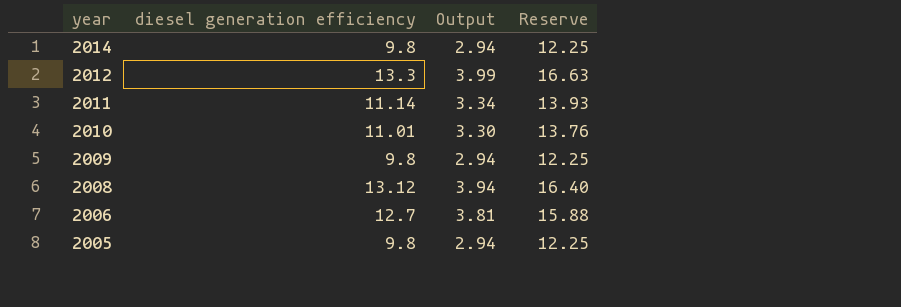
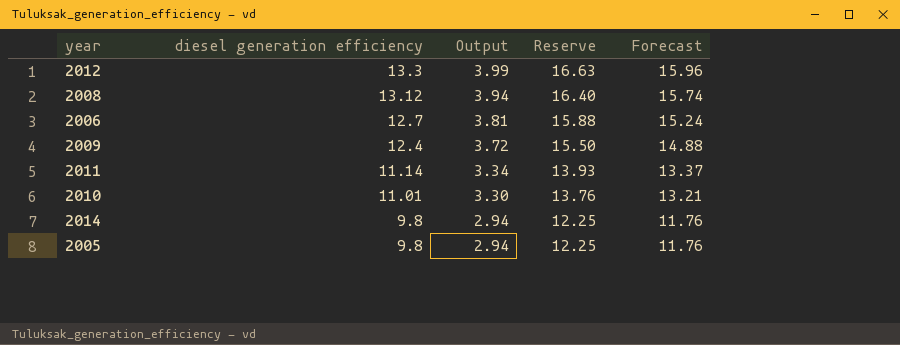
row order: year descending -> diesel generation efficiency descending
column Forecast | formula: none -> [diesel generation efficiency] * 1.2
2009 | diesel generation efficiency: 9.8 -> 12.4
2009 | Output: 2.94 -> 3.72
2009 | Reserve: 12.25 -> 15.50

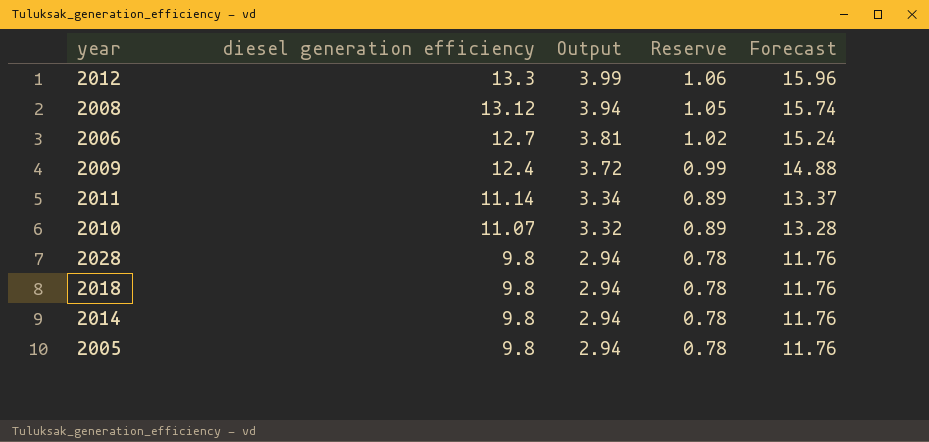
column Reserve | formula: [diesel generation efficiency] * 1.25 -> [diesel generation efficiency] * 0.08
2010 | diesel generation efficiency: 11.01 -> 11.07
2010 | Output: 3.30 -> 3.32
2010 | Forecast: 13.21 -> 13.28
row 2028: none -> 9.8 | 2.94 | 0.78 | 11.76
row 2018: none -> 9.8 | 2.94 | 0.78 | 11.76

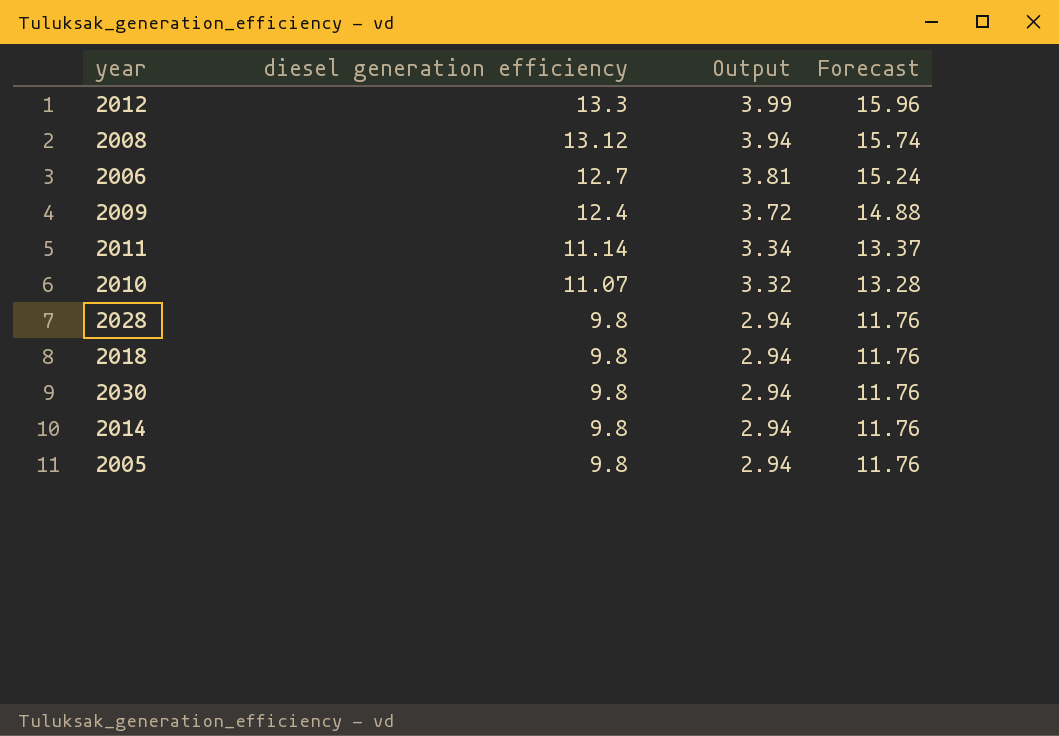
column Reserve | formula: [diesel generation efficiency] * 0.08 -> none
row 2030: none -> 9.8 | 2.94 | 11.76

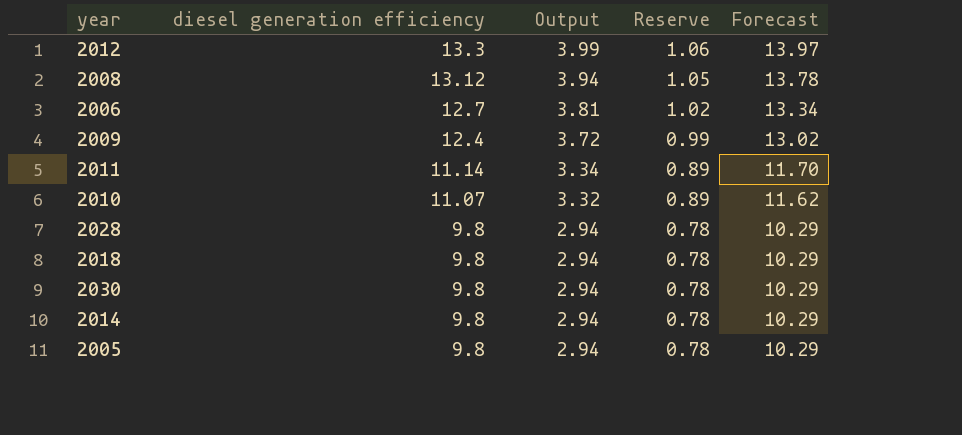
column Reserve | formula: none -> [diesel generation efficiency] * 0.08
column Forecast | formula: [diesel generation efficiency] * 1.2 -> [diesel generation efficiency] * 1.05

